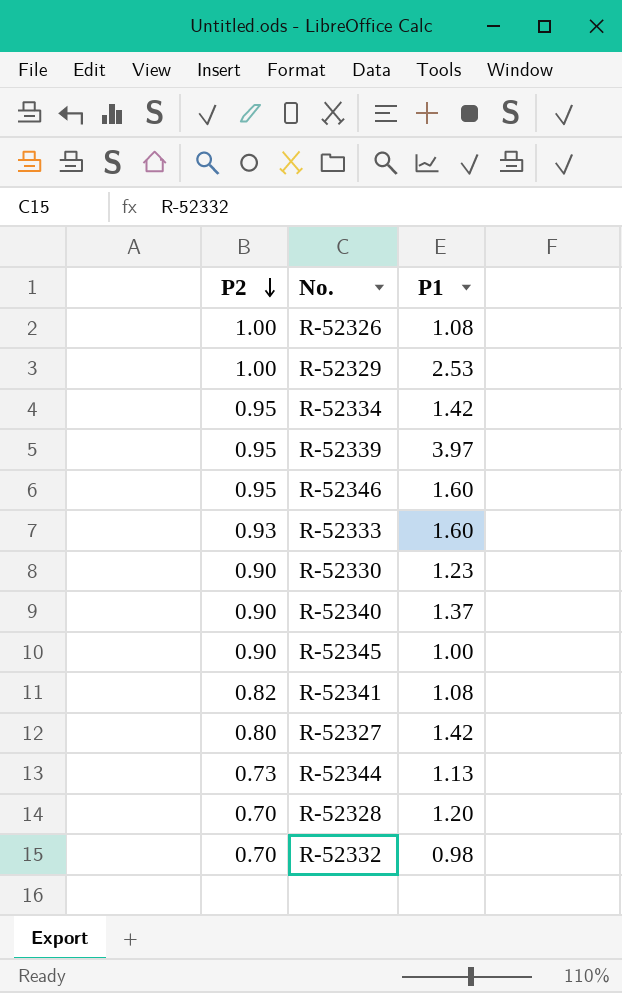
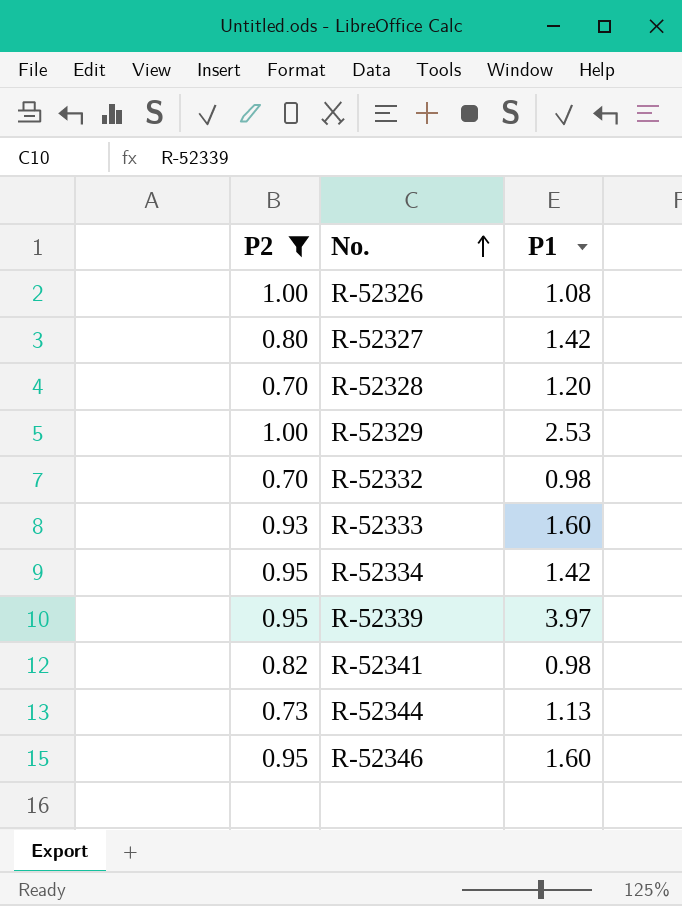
filter: none -> P2 != 0.90
row order: P2 descending -> No. ascending
R-52341 | P1: 1.08 -> 0.98

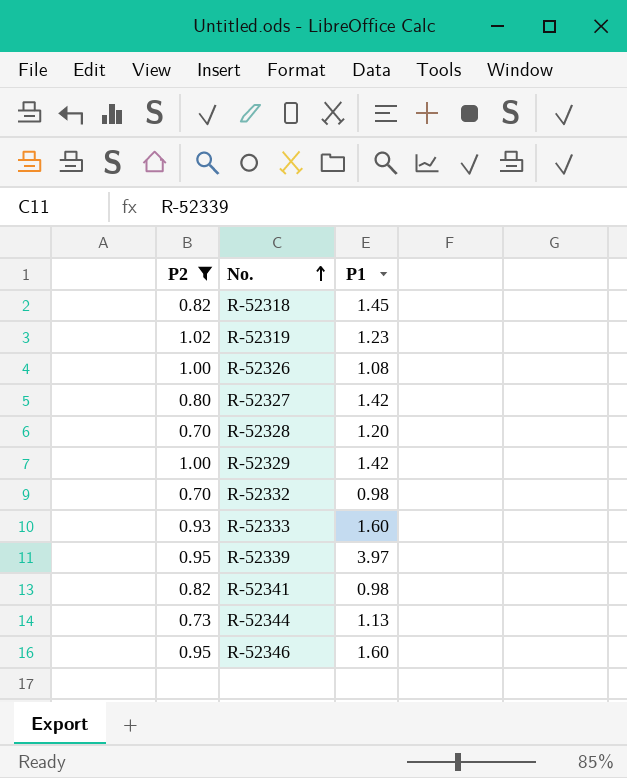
row R-52334: 0.95 | 1.42 -> none
row R-52318: none -> 0.82 | 1.45
row R-52319: none -> 1.02 | 1.23
R-52329 | P1: 2.53 -> 1.42

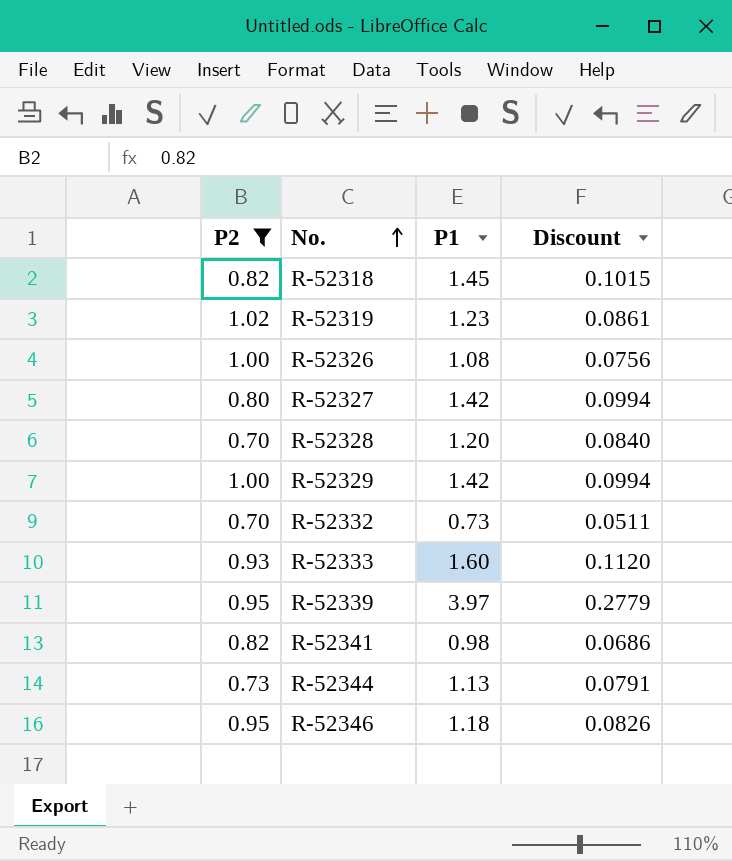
column Discount | formula: none -> [P1] * 0.07
R-52332 | P1: 0.98 -> 0.73
R-52346 | P1: 1.60 -> 1.18

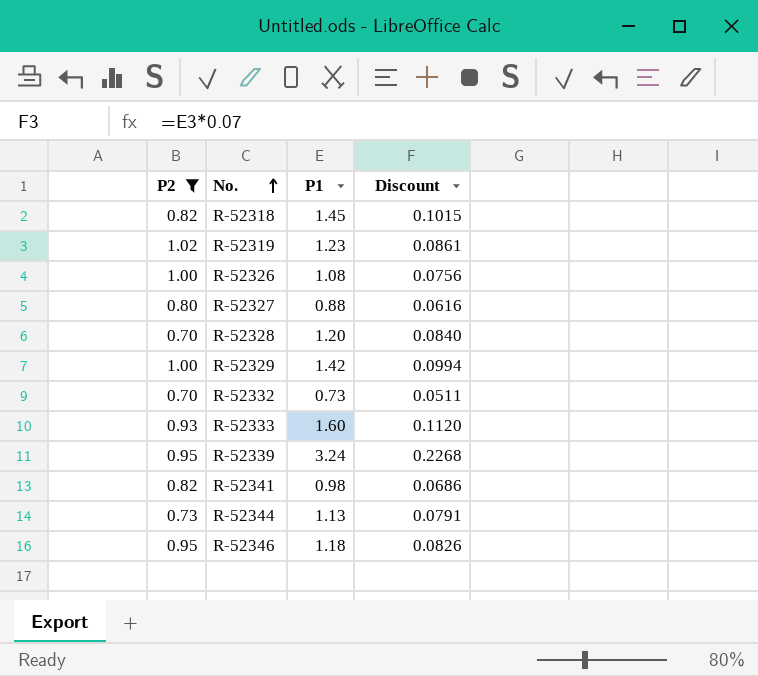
R-52327 | P1: 1.42 -> 0.88
R-52327 | Discount: 0.0994 -> 0.0616
R-52339 | P1: 3.97 -> 3.24
R-52339 | Discount: 0.2779 -> 0.2268

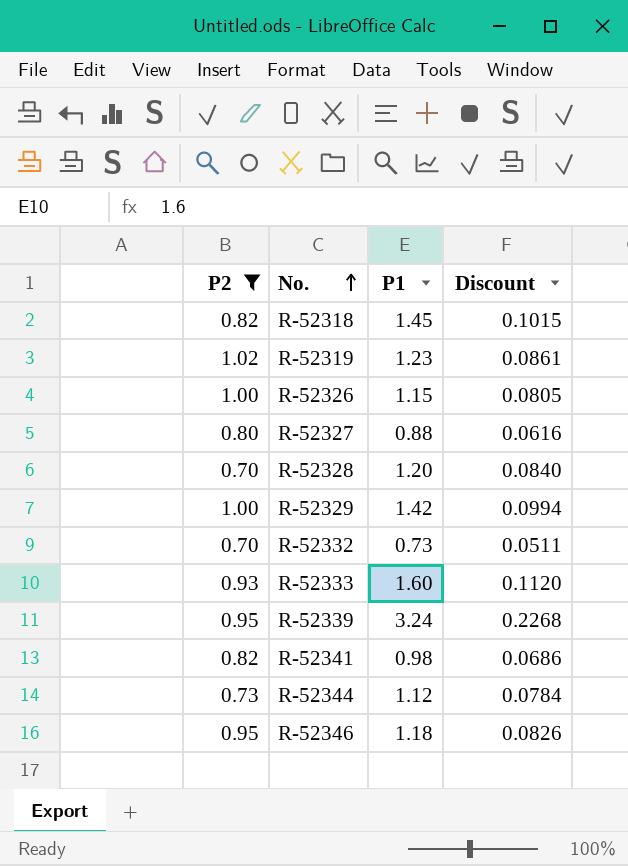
R-52326 | P1: 1.08 -> 1.15
R-52326 | Discount: 0.0756 -> 0.0805
R-52344 | P1: 1.13 -> 1.12
R-52344 | Discount: 0.0791 -> 0.0784

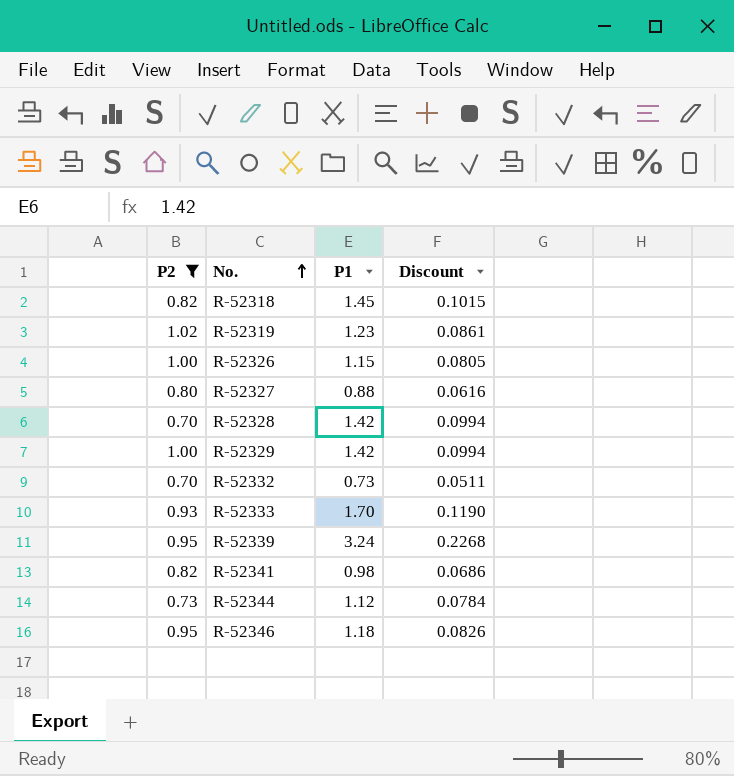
R-52328 | P1: 1.20 -> 1.42
R-52328 | Discount: 0.0840 -> 0.0994
R-52333 | P1: 1.60 -> 1.70
R-52333 | Discount: 0.1120 -> 0.1190

